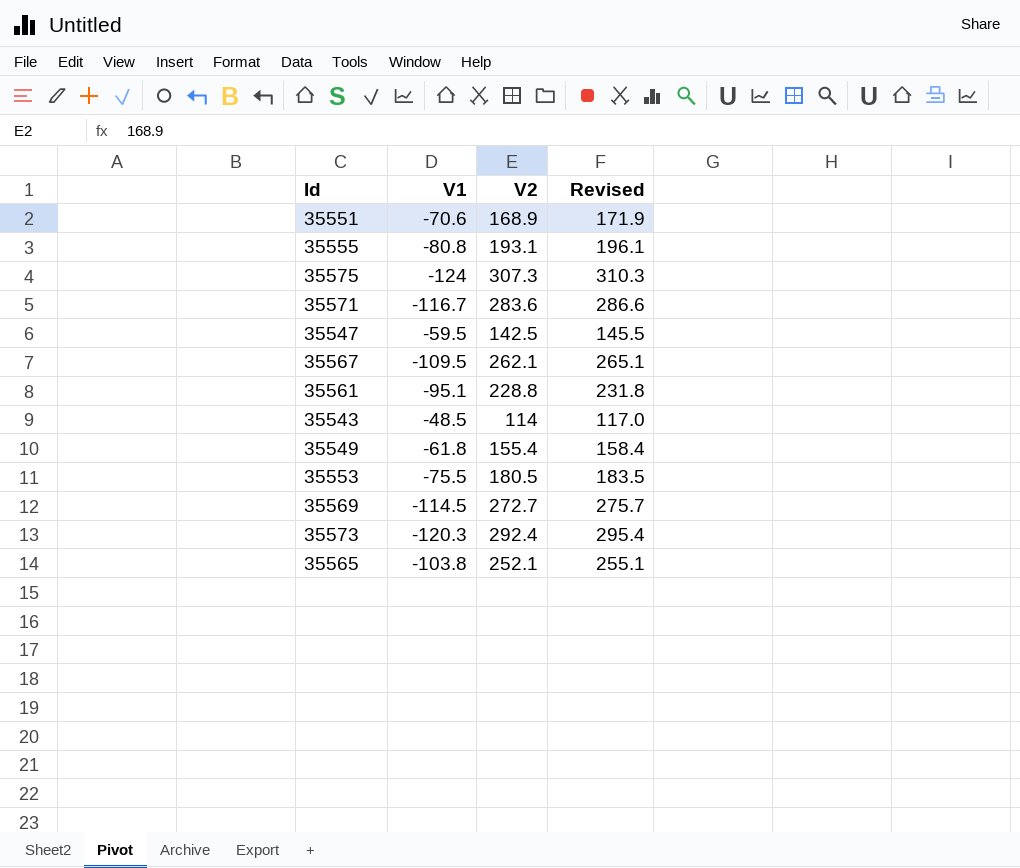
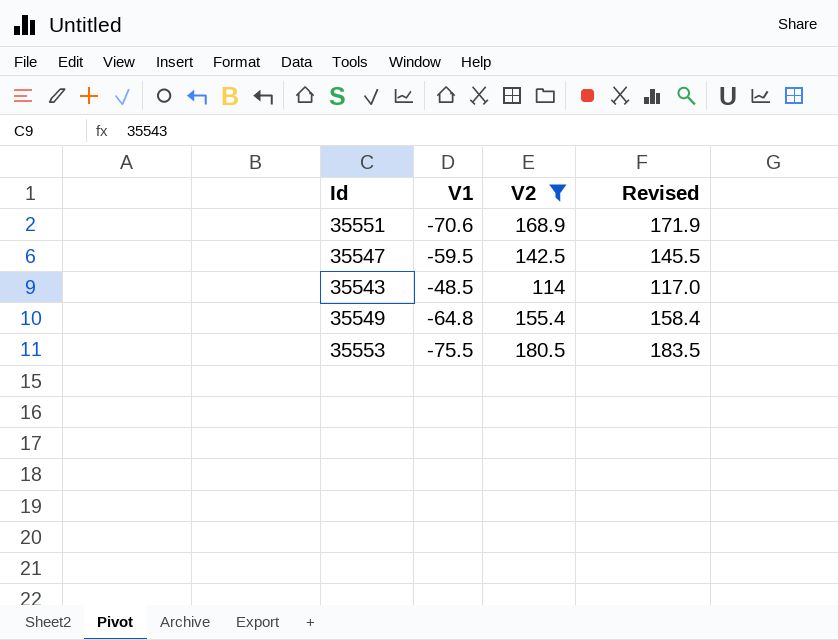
filter: none -> V2 <= 180.5
35549 | V1: -61.8 -> -64.8

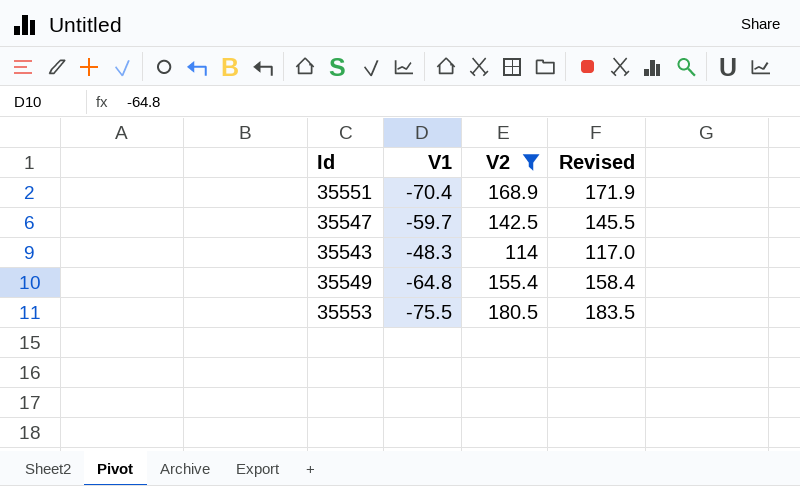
35551 | V1: -70.6 -> -70.4
35547 | V1: -59.5 -> -59.7
35543 | V1: -48.5 -> -48.3

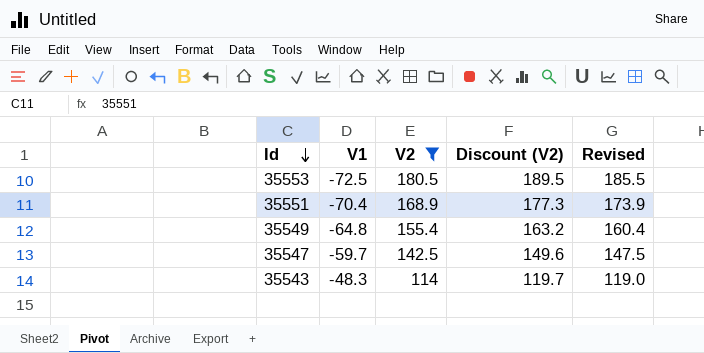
row order: none -> Id descending
column Discount (V2) | formula: none -> [V2] * 1.05
column Revised | formula: [V2] + 3 -> [V2] + 5
35553 | V1: -75.5 -> -72.5

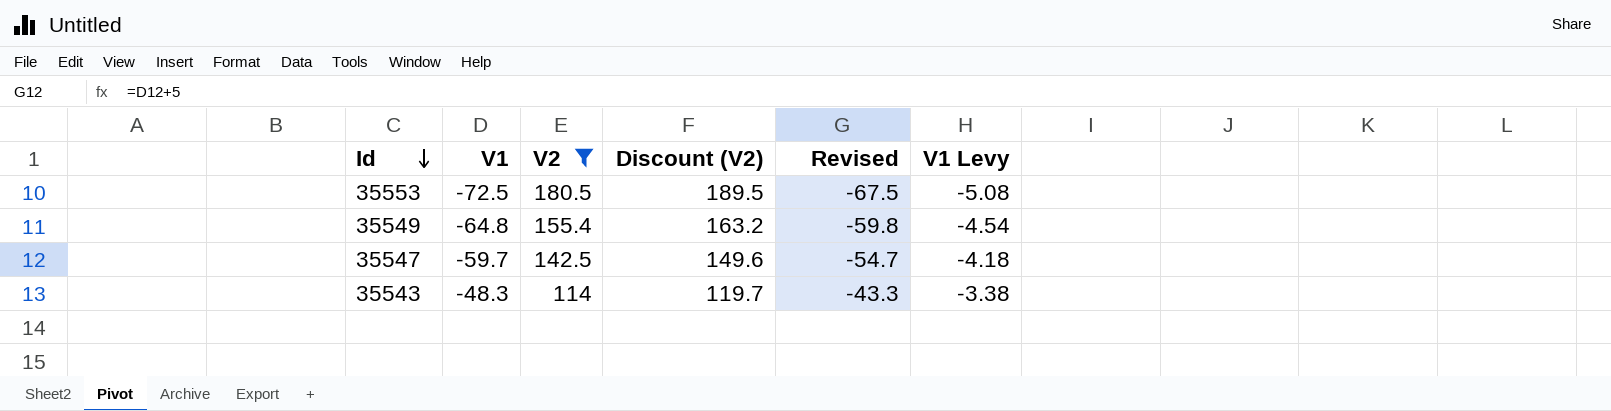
column Revised | formula: [V2] + 5 -> [V1] + 5
column V1 Levy | formula: none -> [V1] * 0.07
row 35551: -70.4 | 168.9 | 177.3 | 173.9 -> none

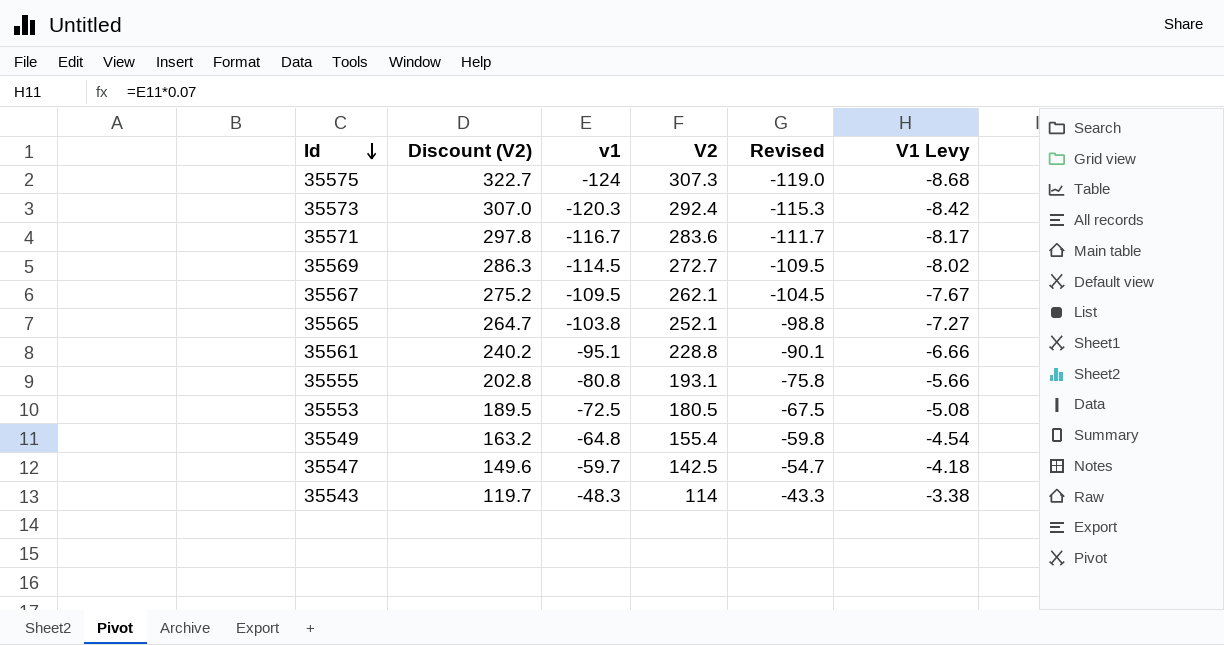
filter: V2 <= 180.5 -> none
column Discount (V2) | position: 4 -> 2
column name: V1 -> v1

